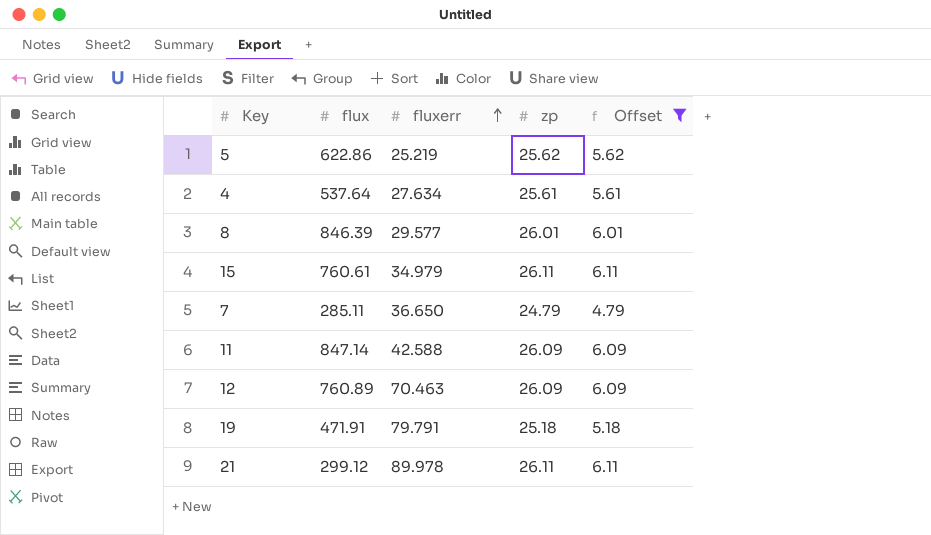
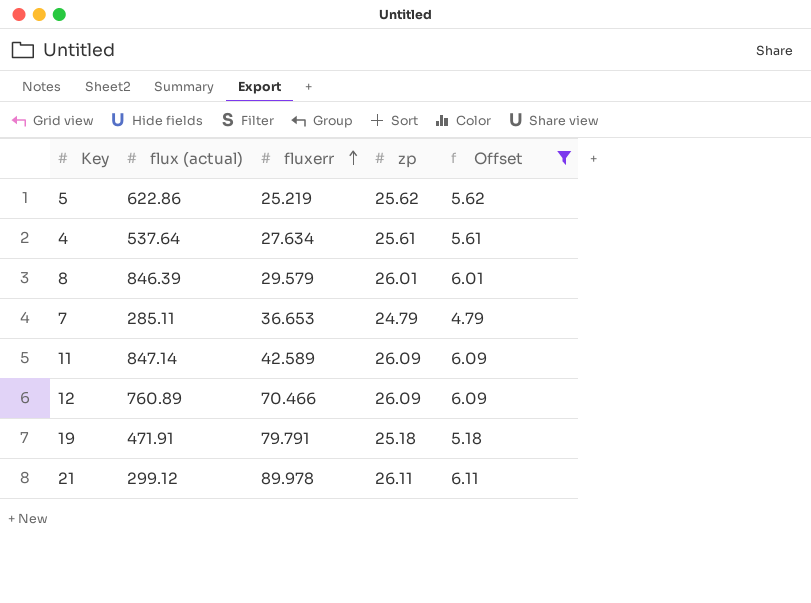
column name: flux -> flux (actual)
row 15: 760.61 | 34.979 | 26.11 | 6.11 -> none
8 | fluxerr: 29.577 -> 29.579
7 | fluxerr: 36.650 -> 36.653
11 | fluxerr: 42.588 -> 42.589
12 | fluxerr: 70.463 -> 70.466

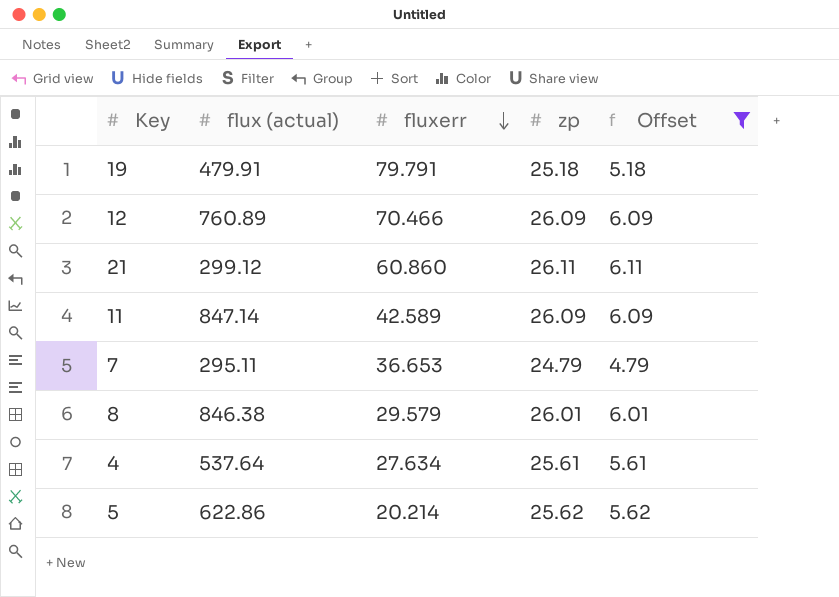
row order: fluxerr ascending -> fluxerr descending
19 | flux (actual): 471.91 -> 479.91
21 | fluxerr: 89.978 -> 60.860
7 | flux (actual): 285.11 -> 295.11
8 | flux (actual): 846.39 -> 846.38
5 | fluxerr: 25.219 -> 20.214

